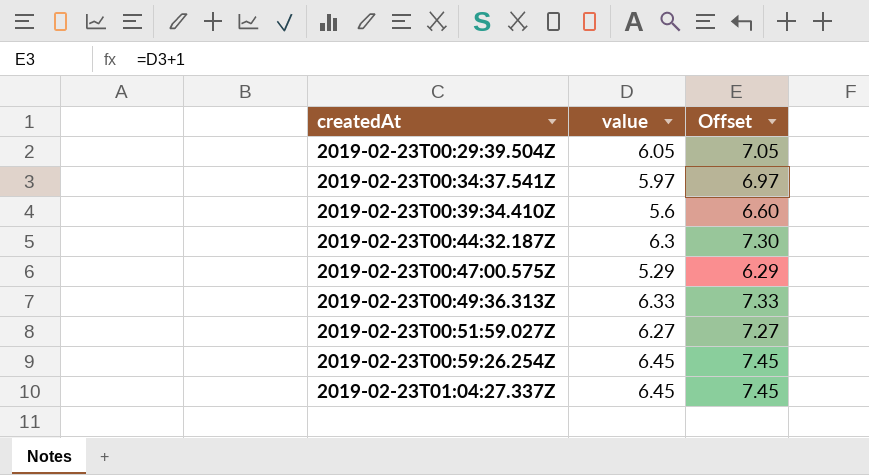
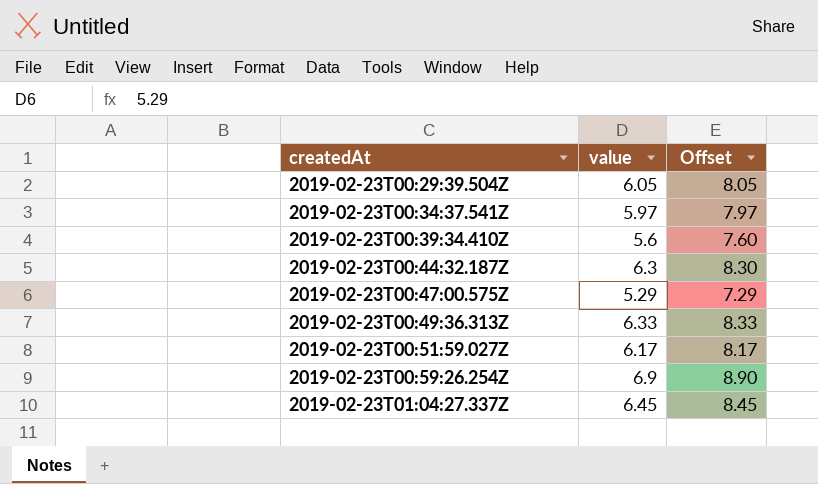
column Offset | formula: [value] + 1 -> [value] + 2
2019-02-23T00:51:59.027Z | value: 6.27 -> 6.17
2019-02-23T00:59:26.254Z | value: 6.45 -> 6.9

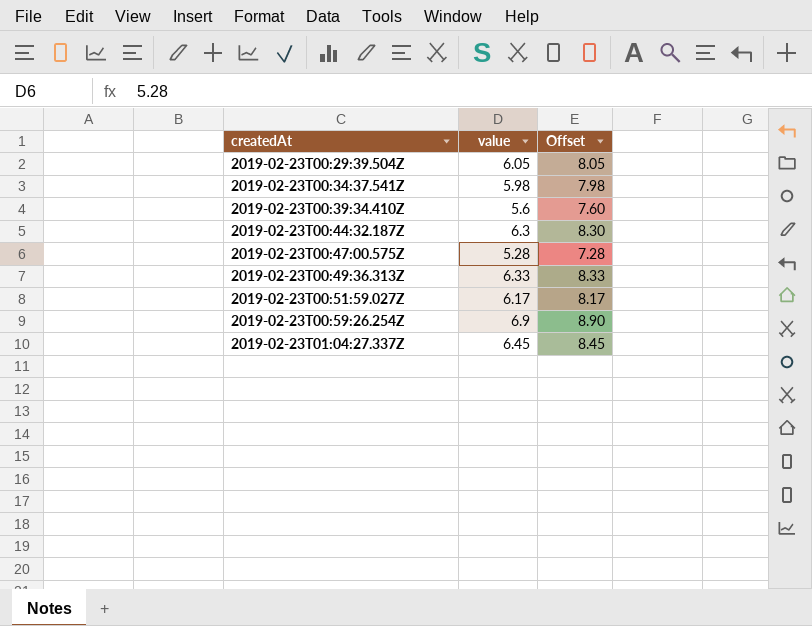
2019-02-23T00:34:37.541Z | value: 5.97 -> 5.98
2019-02-23T00:34:37.541Z | Offset: 7.97 -> 7.98
2019-02-23T00:47:00.575Z | value: 5.29 -> 5.28
2019-02-23T00:47:00.575Z | Offset: 7.29 -> 7.28

